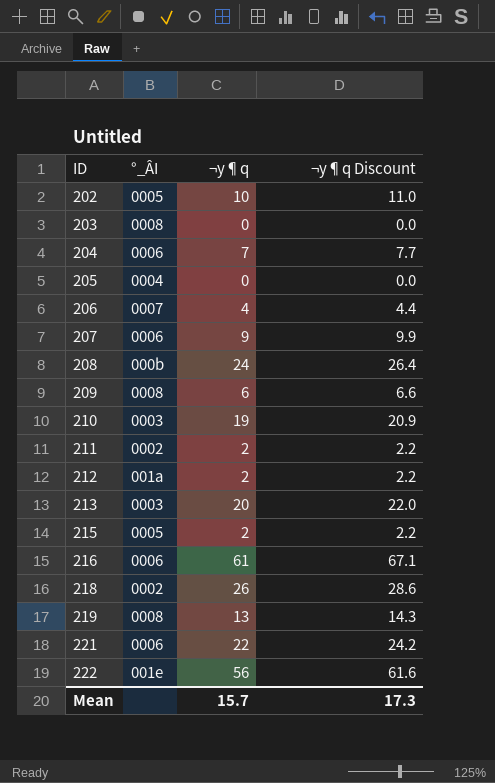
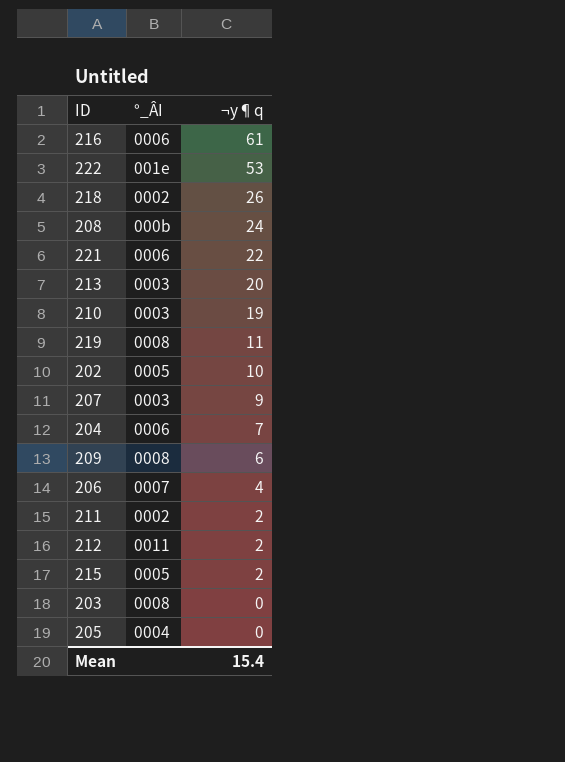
row order: ID ascending -> ¬y¶q descending
column ¬y¶q Discount | formula: [¬y¶q] * 1.1 -> none
222 | ¬y¶q: 56 -> 53
219 | ¬y¶q: 13 -> 11
207 | °_ÂI: 0006 -> 0003
212 | °_ÂI: 001a -> 0011
Mean | ¬y¶q: 15.7 -> 15.4

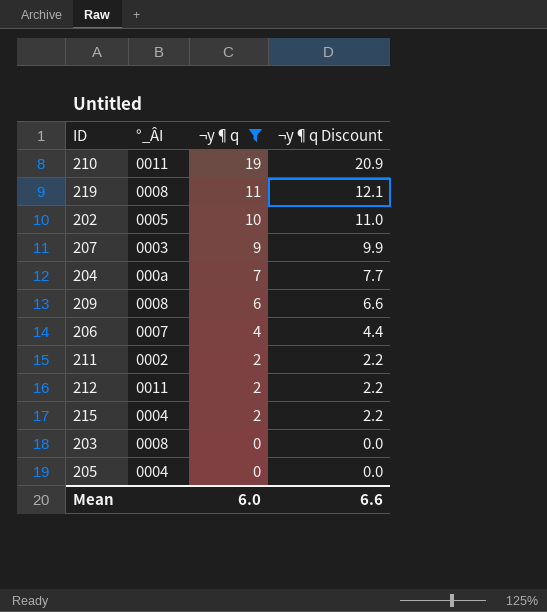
filter: none -> ¬y¶q <= 19
column ¬y¶q Discount | formula: none -> [¬y¶q] * 1.1
210 | °_ÂI: 0003 -> 0011
204 | °_ÂI: 0006 -> 000a
215 | °_ÂI: 0005 -> 0004
Mean | ¬y¶q: 15.4 -> 6.0

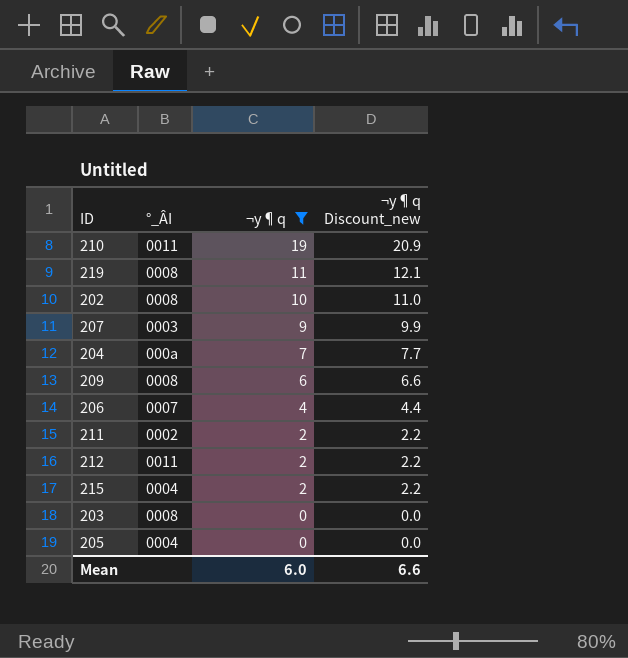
column name: ¬y¶q Discount -> ¬y¶q Discount_new
202 | °_ÂI: 0005 -> 0008

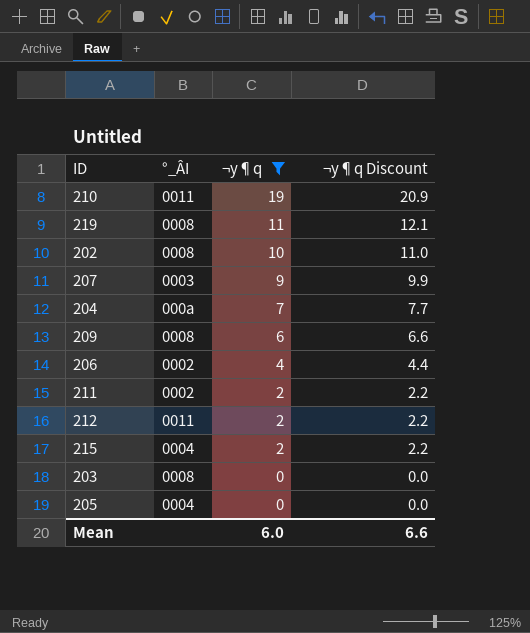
column name: ¬y¶q Discount_new -> ¬y¶q Discount
206 | °_ÂI: 0007 -> 0002

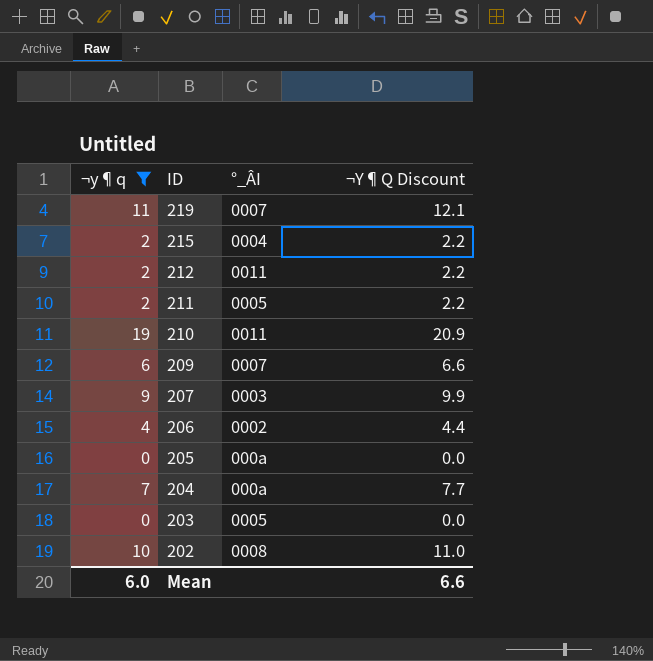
row order: ¬y¶q descending -> ID descending
column ¬y¶q | position: 3 -> 1
column name: ¬y¶q Discount -> ¬Y¶Q Discount
219 | °_ÂI: 0008 -> 0007
211 | °_ÂI: 0002 -> 0005
209 | °_ÂI: 0008 -> 0007
205 | °_ÂI: 0004 -> 000a
203 | °_ÂI: 0008 -> 0005

